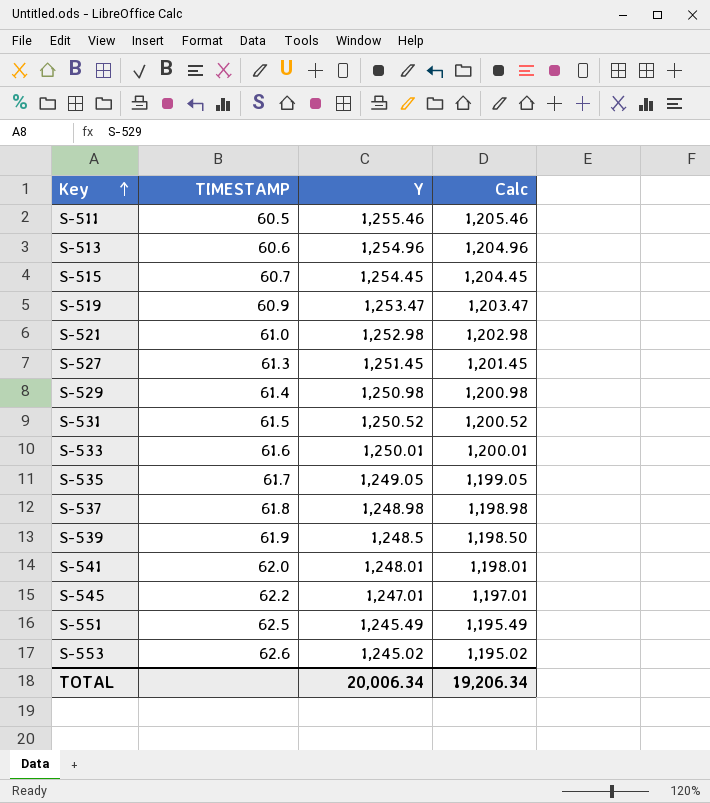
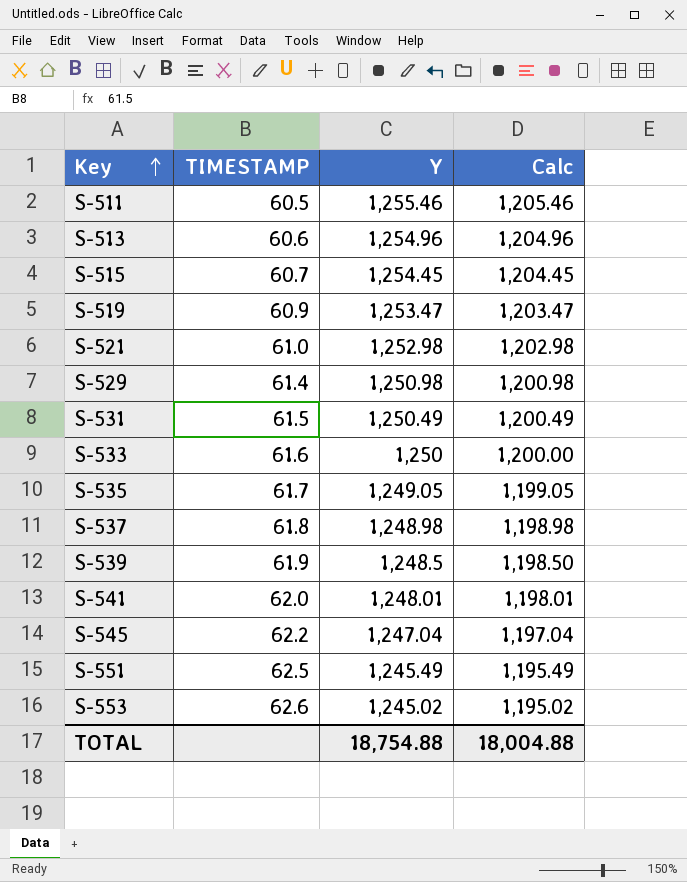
row S-527: 61.3 | 1,251.45 | 1,201.45 -> none
S-531 | Y: 1,250.52 -> 1,250.49
S-531 | Calc: 1,200.52 -> 1,200.49
S-533 | Y: 1,250.01 -> 1,250
S-533 | Calc: 1,200.01 -> 1,200.00
S-545 | Y: 1,247.01 -> 1,247.04
S-545 | Calc: 1,197.01 -> 1,197.04
TOTAL | Y: 20,006.34 -> 18,754.88
TOTAL | Calc: 19,206.34 -> 18,004.88

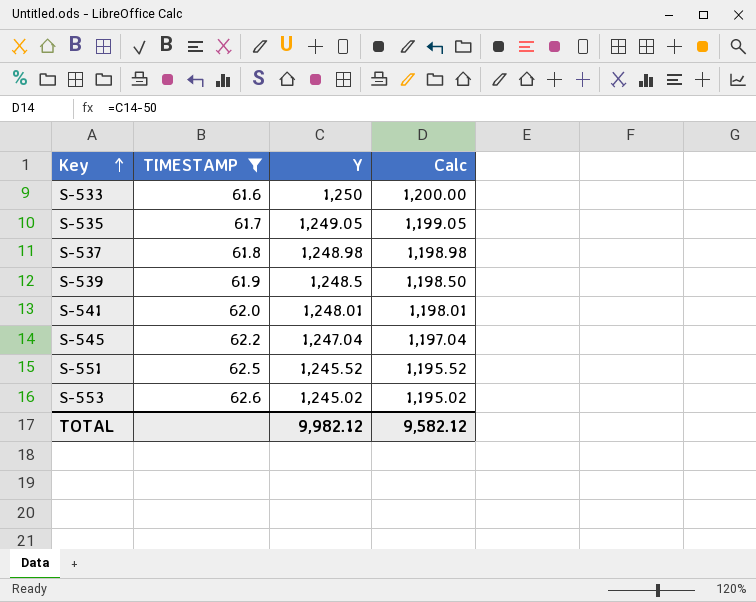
filter: none -> TIMESTAMP >= 61.6
S-551 | Y: 1,245.49 -> 1,245.52
S-551 | Calc: 1,195.49 -> 1,195.52
TOTAL | Y: 18,754.88 -> 9,982.12
TOTAL | Calc: 18,004.88 -> 9,582.12

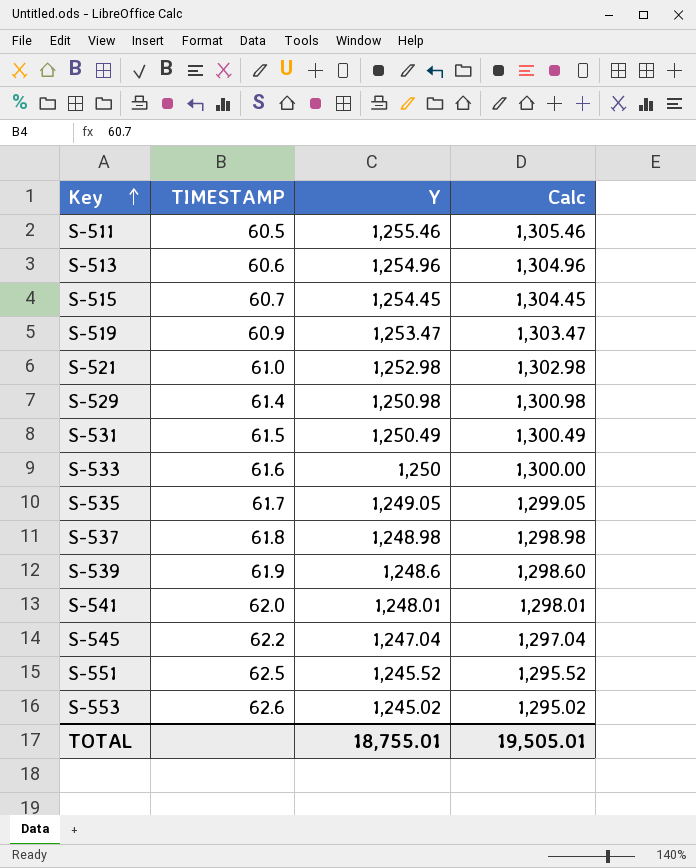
filter: TIMESTAMP >= 61.6 -> none
column Calc | formula: [Y] - 50 -> [Y] + 50
S-539 | Y: 1,248.5 -> 1,248.6
TOTAL | Y: 9,982.12 -> 18,755.01
TOTAL | Calc: 9,582.12 -> 19,505.01

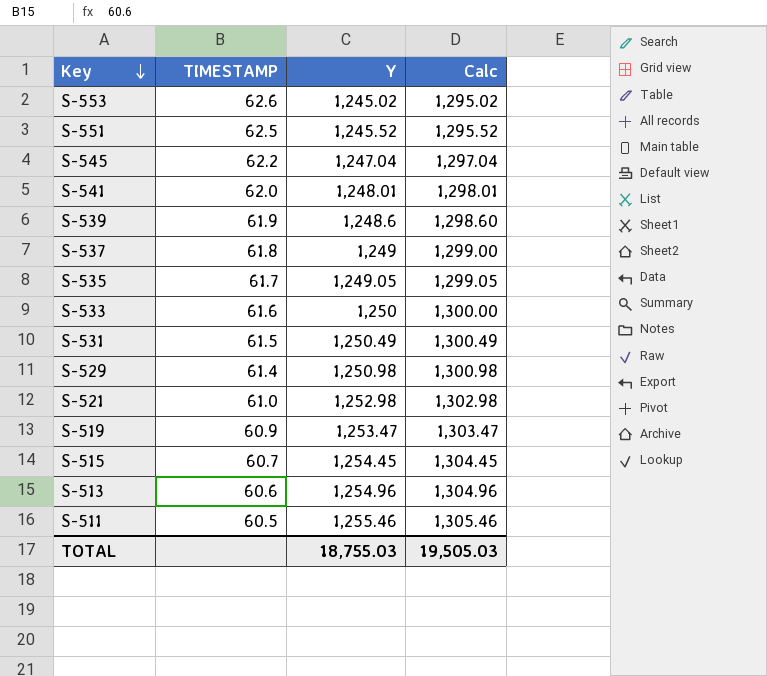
row order: Key ascending -> Key descending
S-537 | Y: 1,248.98 -> 1,249
S-537 | Calc: 1,298.98 -> 1,299.00
TOTAL | Y: 18,755.01 -> 18,755.03
TOTAL | Calc: 19,505.01 -> 19,505.03

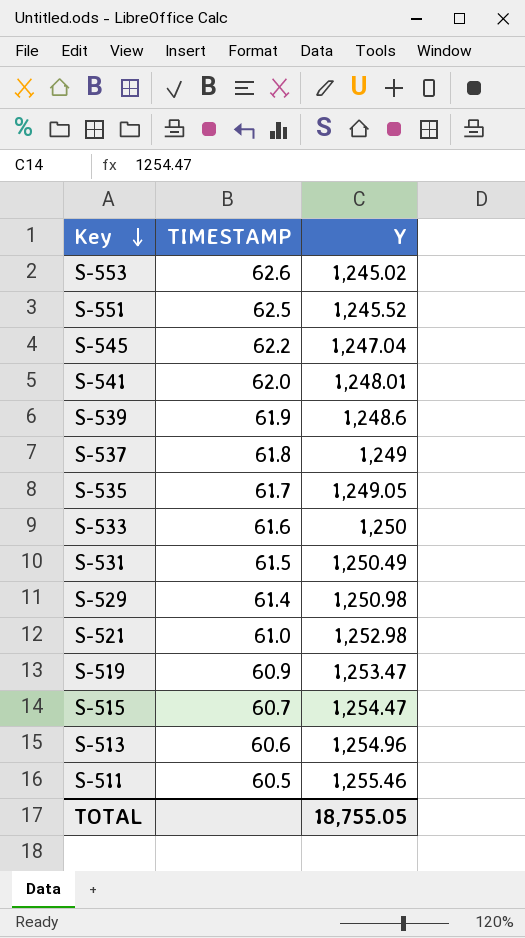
column Calc | formula: [Y] + 50 -> none
S-515 | Y: 1,254.45 -> 1,254.47
TOTAL | Y: 18,755.03 -> 18,755.05

